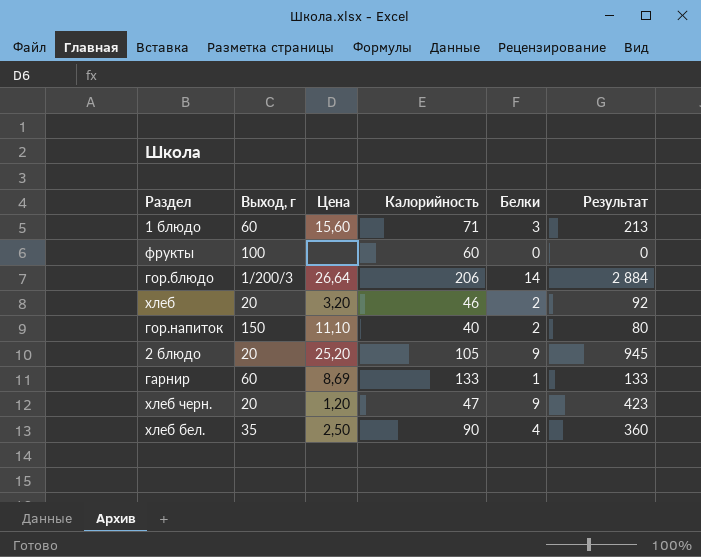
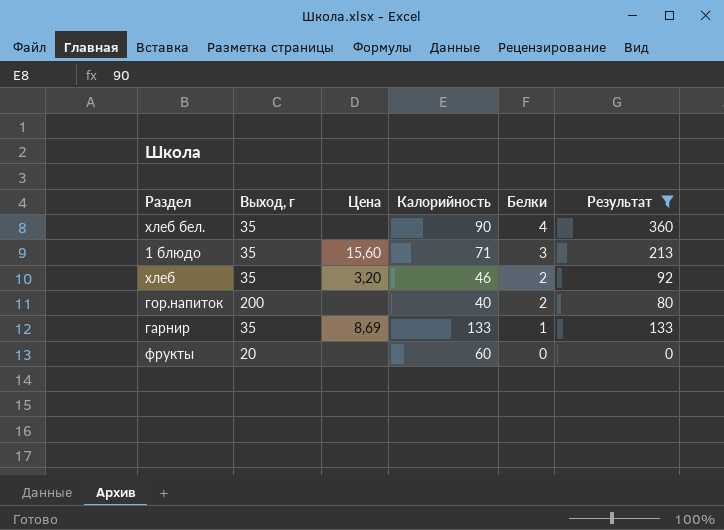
filter: none -> Результат <= 360
row order: none -> Белки descending
хлеб бел. | Цена: 2,50 -> none
1 блюдо | Выход, г: 60 -> 35
хлеб | Выход, г: 20 -> 35
гор.напиток | Выход, г: 150 -> 200
гор.напиток | Цена: 11,10 -> none
гарнир | Выход, г: 60 -> 35
фрукты | Выход, г: 100 -> 20

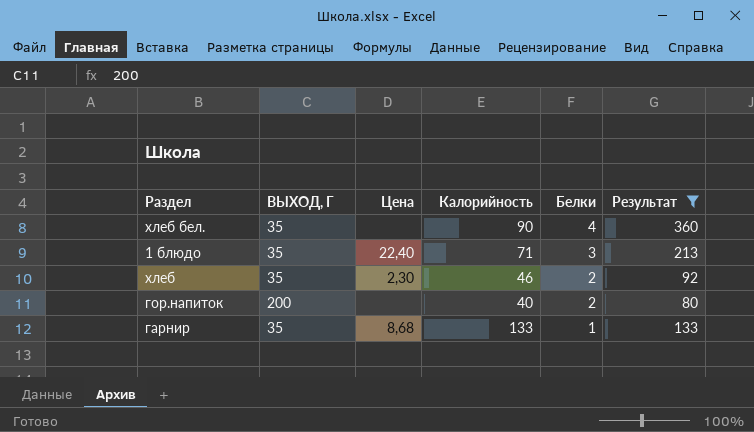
column name: Выход, г -> ВЫХОД, Г
row фрукты: 20 | none | 60 | 0 | 0 -> none
1 блюдо | Цена: 15,60 -> 22,40
хлеб | Цена: 3,20 -> 2,30
гарнир | Цена: 8,69 -> 8,68

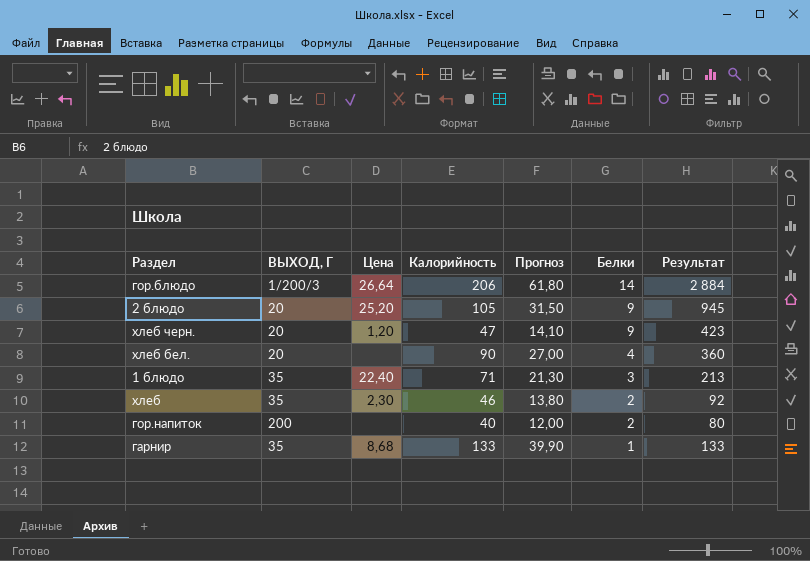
filter: Результат <= 360 -> none
column Прогноз | formula: none -> [Калорийность] * 0,3
хлеб бел. | ВЫХОД, Г: 35 -> 20

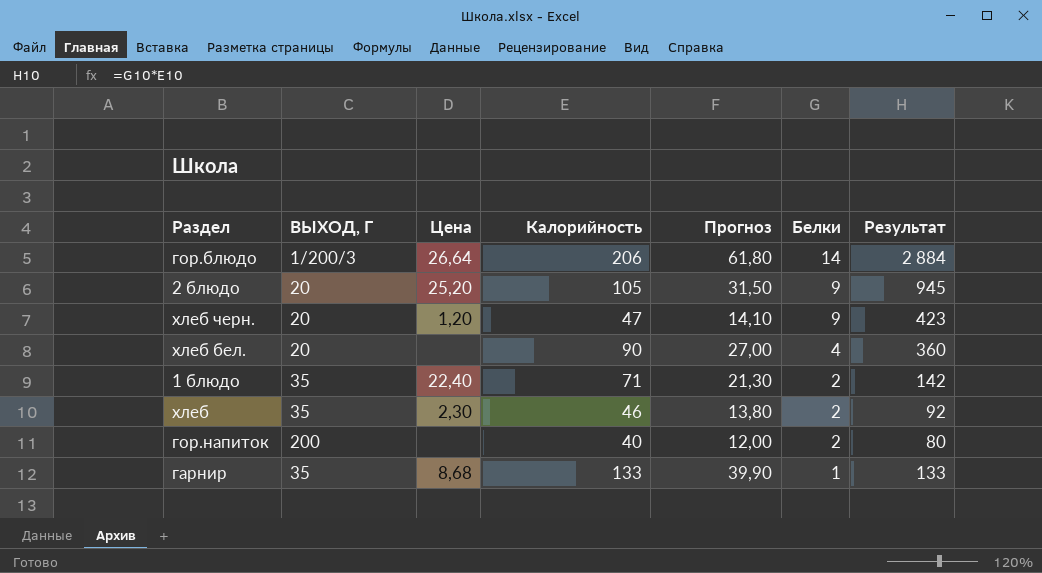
1 блюдо | Белки: 3 -> 2
1 блюдо | Результат: 213 -> 142

